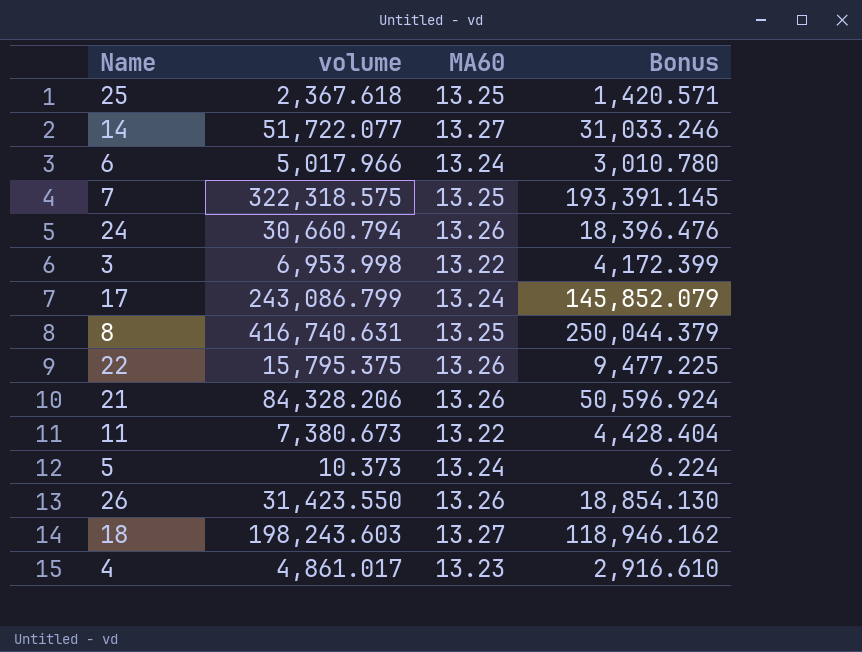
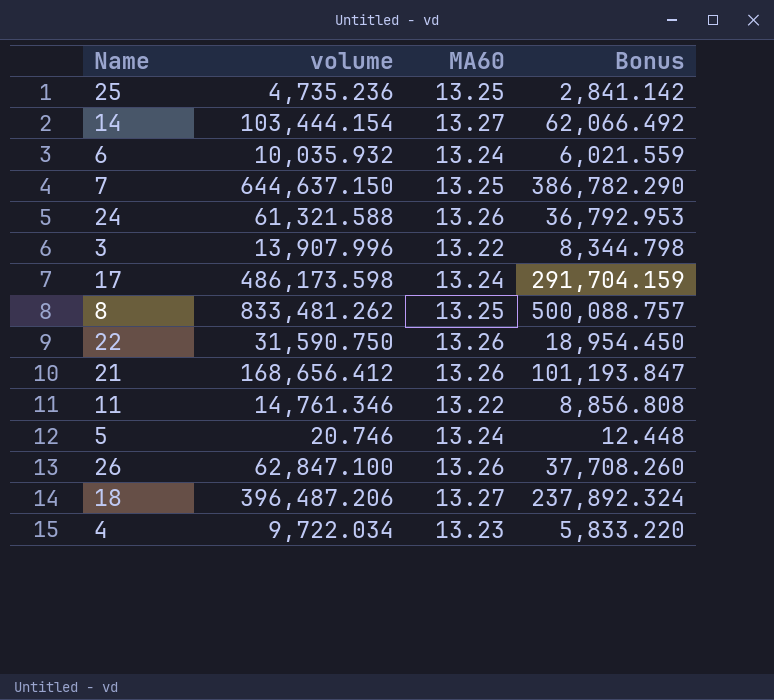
25 | volume: 2,367.618 -> 4,735.236
25 | Bonus: 1,420.571 -> 2,841.142
14 | volume: 51,722.077 -> 103,444.154
14 | Bonus: 31,033.246 -> 62,066.492
6 | volume: 5,017.966 -> 10,035.932
6 | Bonus: 3,010.780 -> 6,021.559
7 | volume: 322,318.575 -> 644,637.150
7 | Bonus: 193,391.145 -> 386,782.290
24 | volume: 30,660.794 -> 61,321.588
24 | Bonus: 18,396.476 -> 36,792.953
3 | volume: 6,953.998 -> 13,907.996
3 | Bonus: 4,172.399 -> 8,344.798
17 | volume: 243,086.799 -> 486,173.598
17 | Bonus: 145,852.079 -> 291,704.159
8 | volume: 416,740.631 -> 833,481.262
8 | Bonus: 250,044.379 -> 500,088.757
22 | volume: 15,795.375 -> 31,590.750
22 | Bonus: 9,477.225 -> 18,954.450
21 | volume: 84,328.206 -> 168,656.412
21 | Bonus: 50,596.924 -> 101,193.847
11 | volume: 7,380.673 -> 14,761.346
11 | Bonus: 4,428.404 -> 8,856.808
5 | volume: 10.373 -> 20.746
5 | Bonus: 6.224 -> 12.448
26 | volume: 31,423.550 -> 62,847.100
26 | Bonus: 18,854.130 -> 37,708.260
18 | volume: 198,243.603 -> 396,487.206
18 | Bonus: 118,946.162 -> 237,892.324
4 | volume: 4,861.017 -> 9,722.034
4 | Bonus: 2,916.610 -> 5,833.220

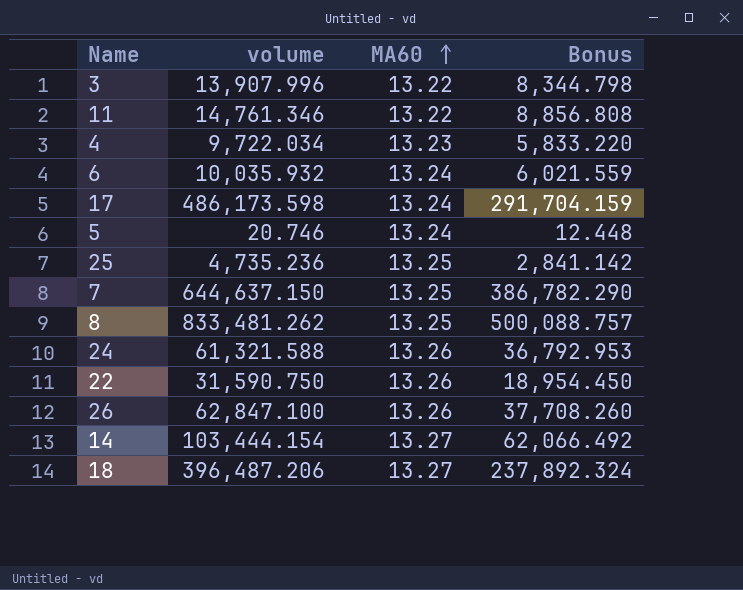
row order: none -> MA60 ascending
row 21: 168,656.412 | 13.26 | 101,193.847 -> none

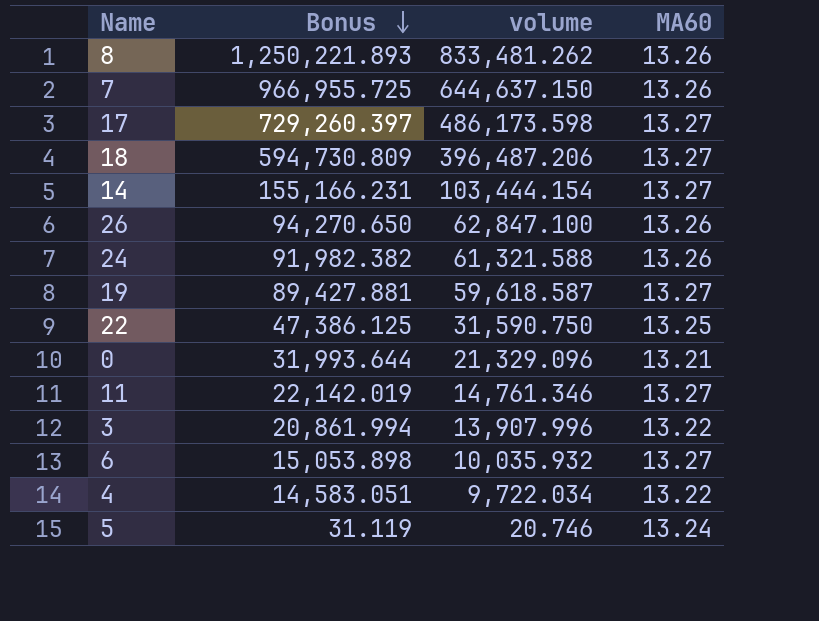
row order: MA60 ascending -> Bonus descending
column Bonus | formula: [volume] * 0.6 -> [volume] * 1.5
column Bonus | position: 4 -> 2
row 25: 4,735.236 | 13.25 | 2,841.142 -> none
8 | MA60: 13.25 -> 13.26
7 | MA60: 13.25 -> 13.26
17 | MA60: 13.24 -> 13.27
row 19: none -> 89,427.881 | 59,618.587 | 13.27
22 | MA60: 13.26 -> 13.25
row 0: none -> 31,993.644 | 21,329.096 | 13.21
11 | MA60: 13.22 -> 13.27
6 | MA60: 13.24 -> 13.27
4 | MA60: 13.23 -> 13.22

